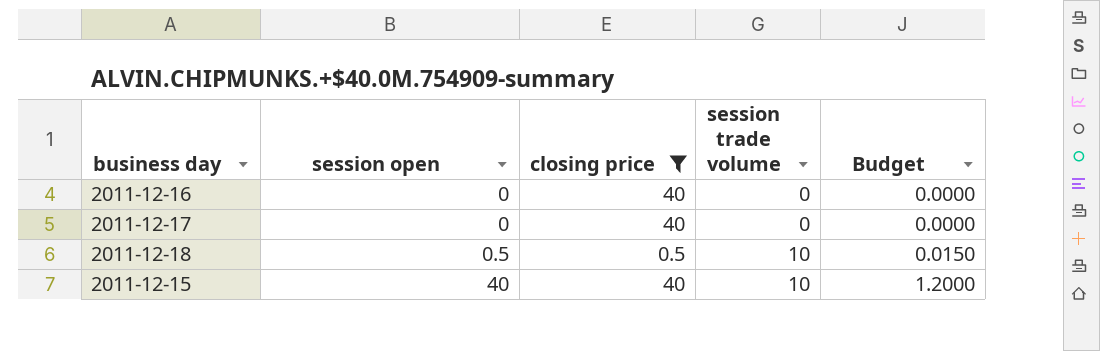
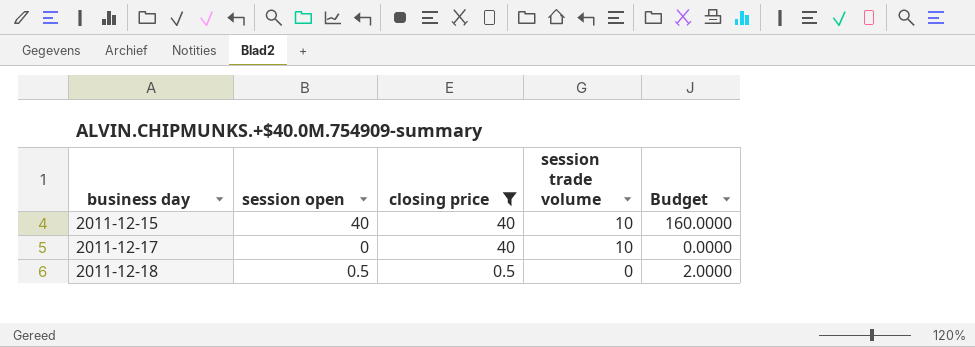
row order: session open ascending -> business day ascending
column Budget | formula: [session open] * 0.03 -> [session open] * 4
row 2011-12-16: 0 | 40 | 0 | 0.0000 -> none
2011-12-17 | session trade volume: 0 -> 10
2011-12-18 | session trade volume: 10 -> 0

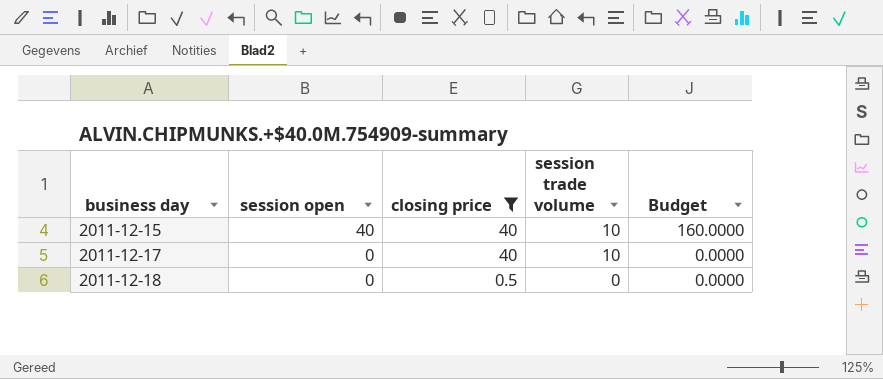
2011-12-18 | session open: 0.5 -> 0
2011-12-18 | Budget: 2.0000 -> 0.0000

